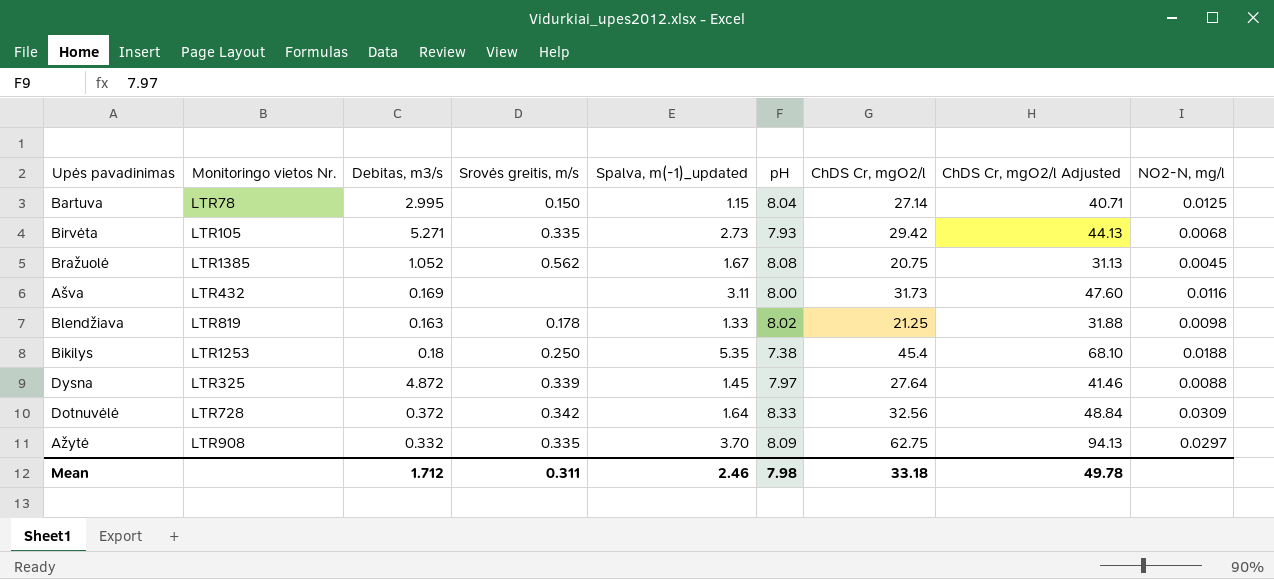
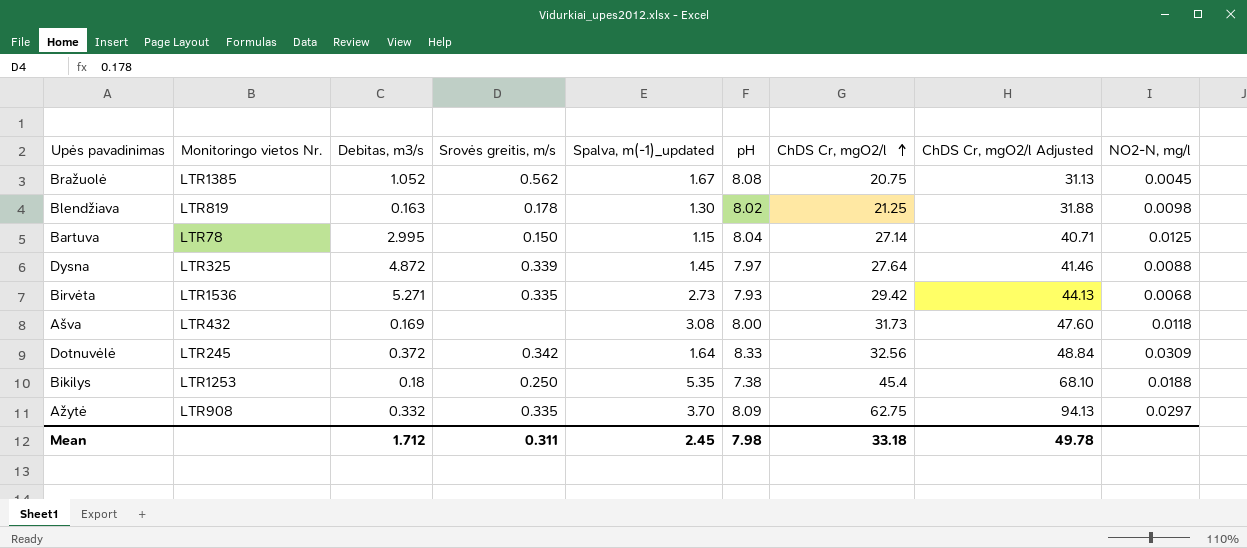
row order: none -> ChDS Cr, mgO2/l ascending
Blendžiava | Spalva, m(-1)_updated: 1.33 -> 1.30
Birvėta | Monitoringo vietos Nr.: LTR105 -> LTR1536
Ašva | Spalva, m(-1)_updated: 3.11 -> 3.08
Ašva | NO2-N, mg/l: 0.0116 -> 0.0118
Dotnuvėlė | Monitoringo vietos Nr.: LTR728 -> LTR245
Mean | Spalva, m(-1)_updated: 2.46 -> 2.45

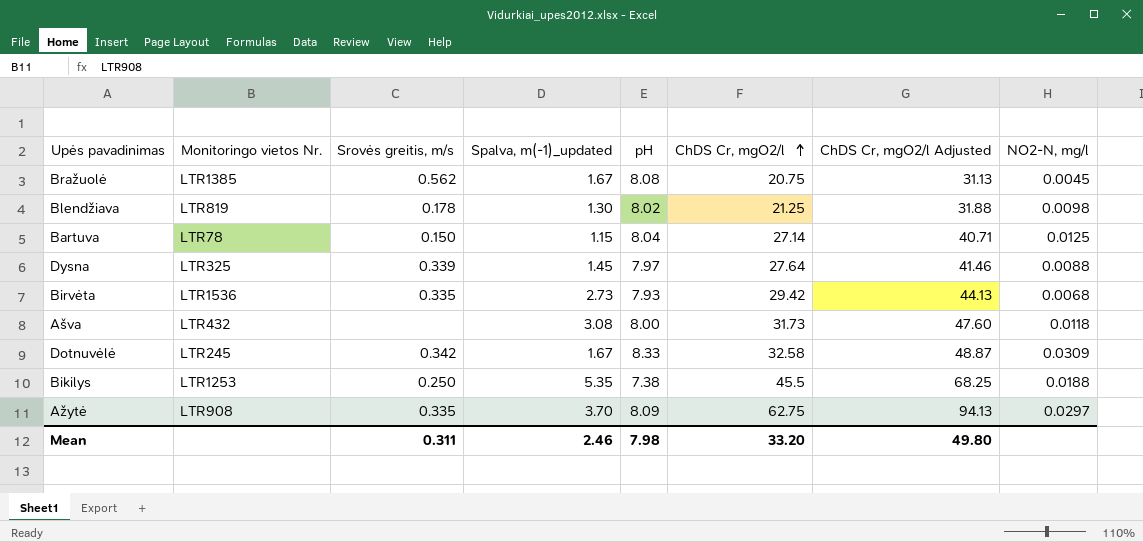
column Debitas, m3/s | position: 3 -> none
Dotnuvėlė | Spalva, m(-1)_updated: 1.64 -> 1.67
Dotnuvėlė | ChDS Cr, mgO2/l: 32.56 -> 32.58
Dotnuvėlė | ChDS Cr, mgO2/l Adjusted: 48.84 -> 48.87
Bikilys | ChDS Cr, mgO2/l: 45.4 -> 45.5
Bikilys | ChDS Cr, mgO2/l Adjusted: 68.10 -> 68.25
Mean | Spalva, m(-1)_updated: 2.45 -> 2.46
Mean | ChDS Cr, mgO2/l: 33.18 -> 33.20
Mean | ChDS Cr, mgO2/l Adjusted: 49.78 -> 49.80

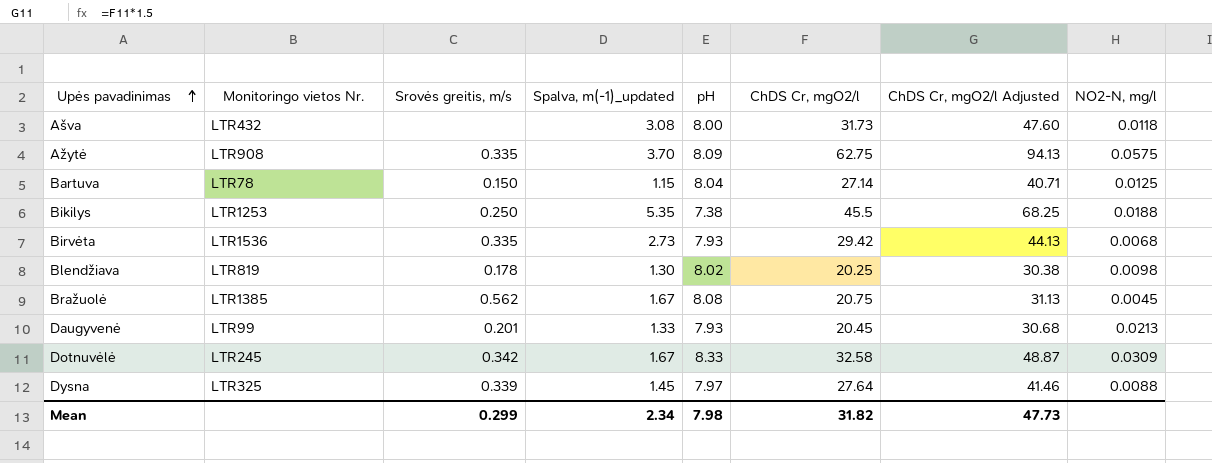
row order: ChDS Cr, mgO2/l ascending -> Upės pavadinimas ascending
Ažytė | NO2-N, mg/l: 0.0297 -> 0.0575
Blendžiava | ChDS Cr, mgO2/l: 21.25 -> 20.25
Blendžiava | ChDS Cr, mgO2/l Adjusted: 31.88 -> 30.38
row Daugyvenė: none -> LTR99 | 0.201 | 1.33 | 7.93 | 20.45 | 30.68 | 0.0213
Mean | Srovės greitis, m/s: 0.311 -> 0.299
Mean | Spalva, m(-1)_updated: 2.46 -> 2.34
Mean | ChDS Cr, mgO2/l: 33.20 -> 31.82
Mean | ChDS Cr, mgO2/l Adjusted: 49.80 -> 47.73

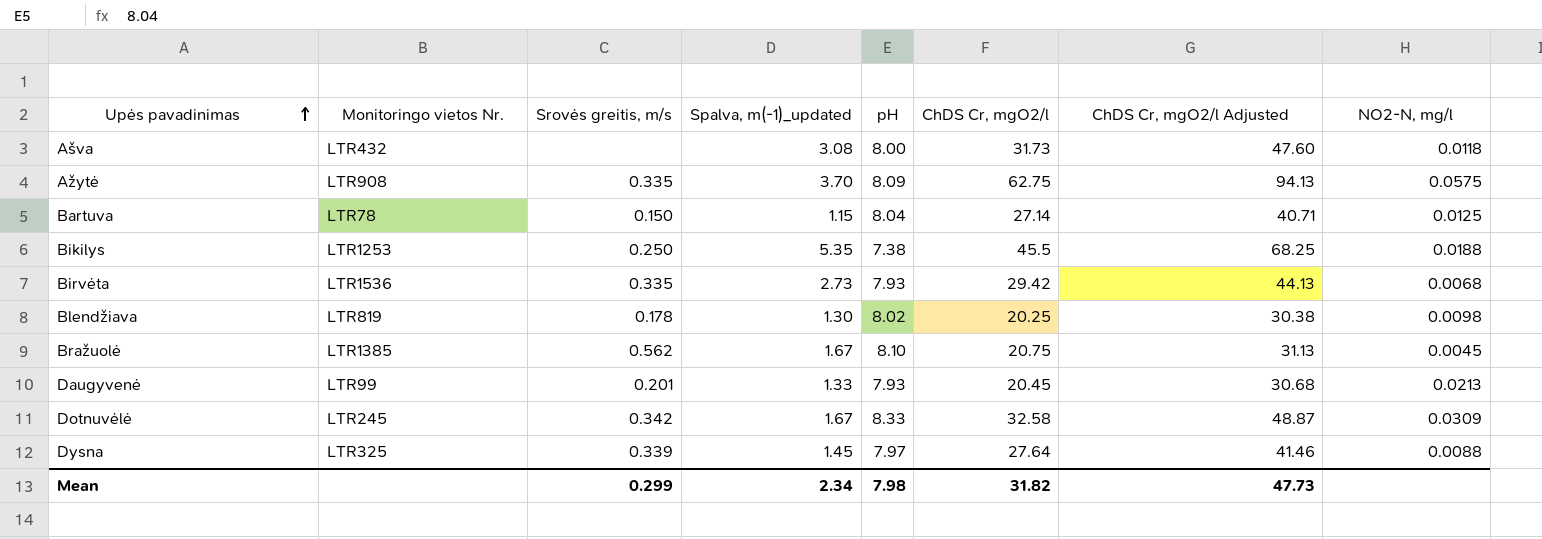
Bražuolė | pH: 8.08 -> 8.10

